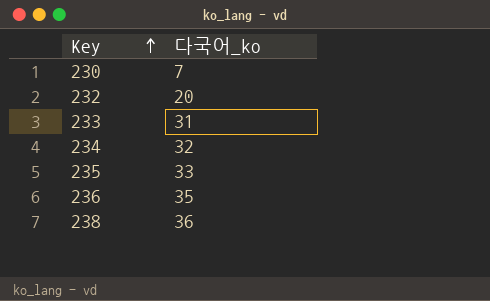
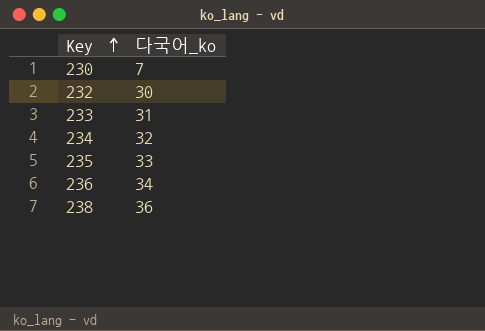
232 | 다국어_ko: 20 -> 30
236 | 다국어_ko: 35 -> 34

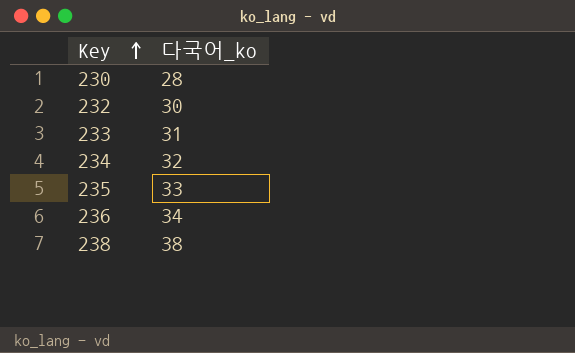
230 | 다국어_ko: 7 -> 28
238 | 다국어_ko: 36 -> 38

